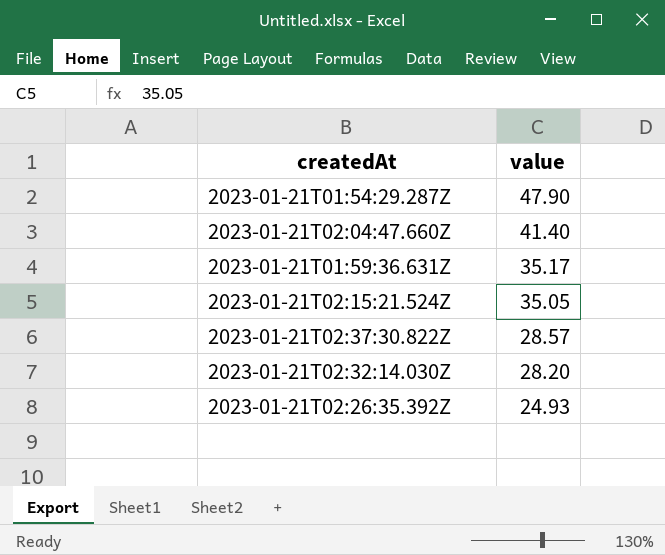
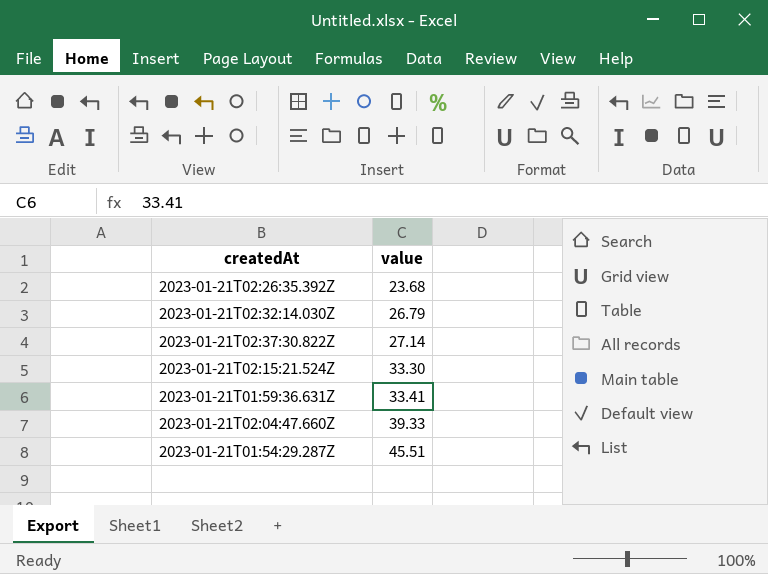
row order: value descending -> value ascending
2023-01-21T02:26:35.392Z | value: 24.93 -> 23.68
2023-01-21T02:32:14.030Z | value: 28.20 -> 26.79
2023-01-21T02:37:30.822Z | value: 28.57 -> 27.14
2023-01-21T02:15:21.524Z | value: 35.05 -> 33.30
2023-01-21T01:59:36.631Z | value: 35.17 -> 33.41
2023-01-21T02:04:47.660Z | value: 41.40 -> 39.33
2023-01-21T01:54:29.287Z | value: 47.90 -> 45.51

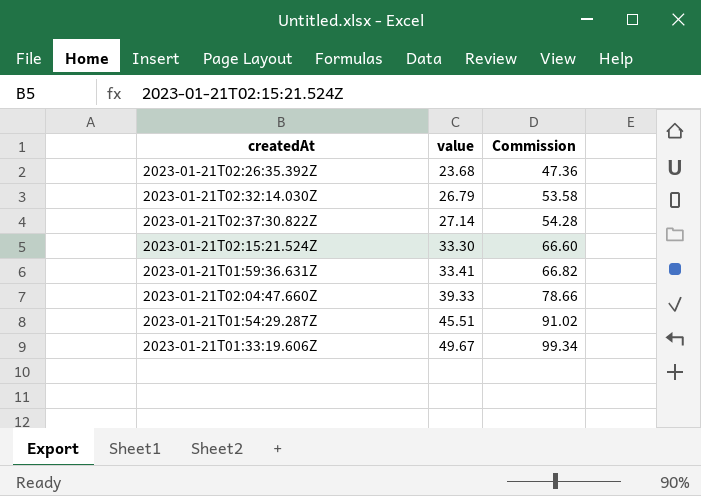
column Commission | formula: none -> [value] * 2
row 2023-01-21T01:33:19.606Z: none -> 49.67 | 99.34

